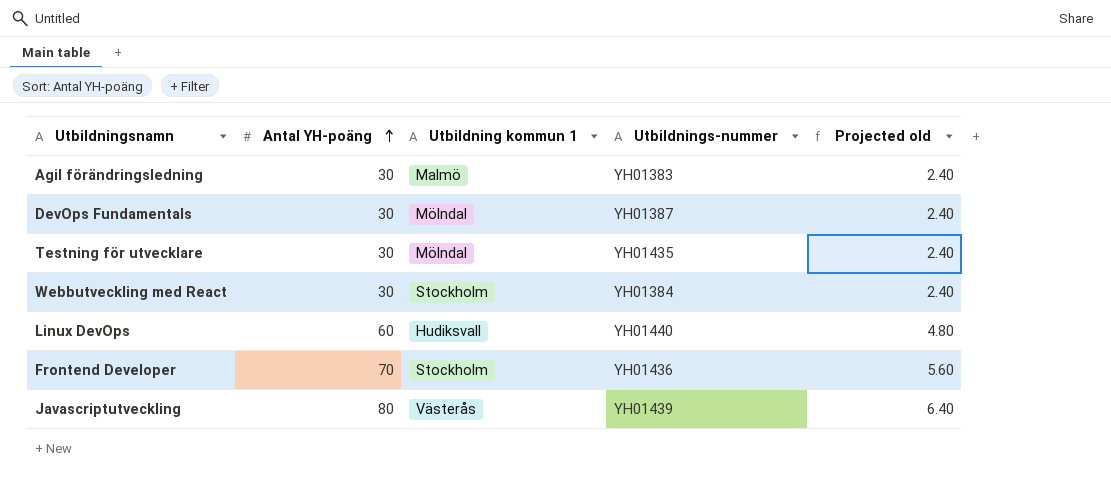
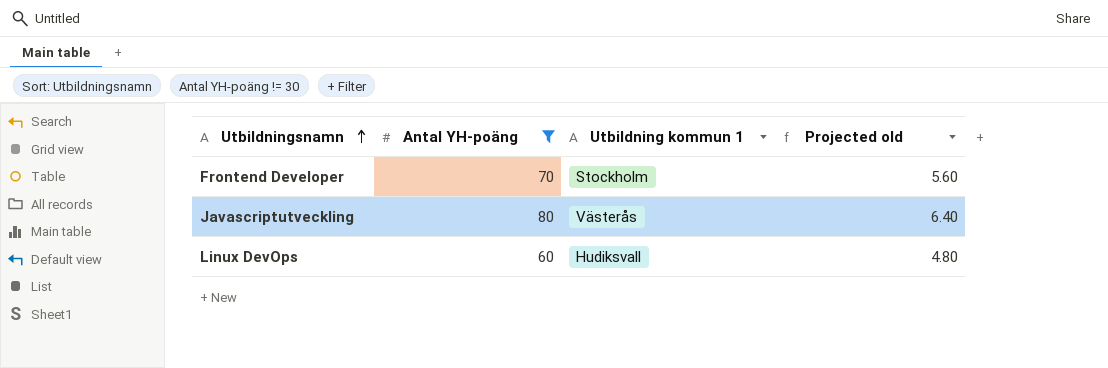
filter: none -> Antal YH-poäng != 30
row order: Antal YH-poäng ascending -> Utbildningsnamn ascending
column Utbildnings-nummer | position: 4 -> none

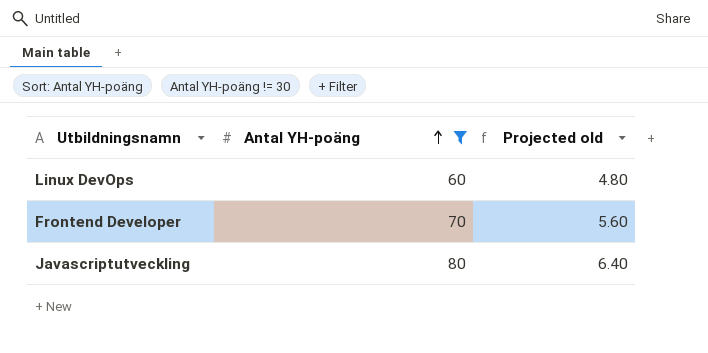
row order: Utbildningsnamn ascending -> Antal YH-poäng ascending
column Utbildning kommun 1 | position: 3 -> none

